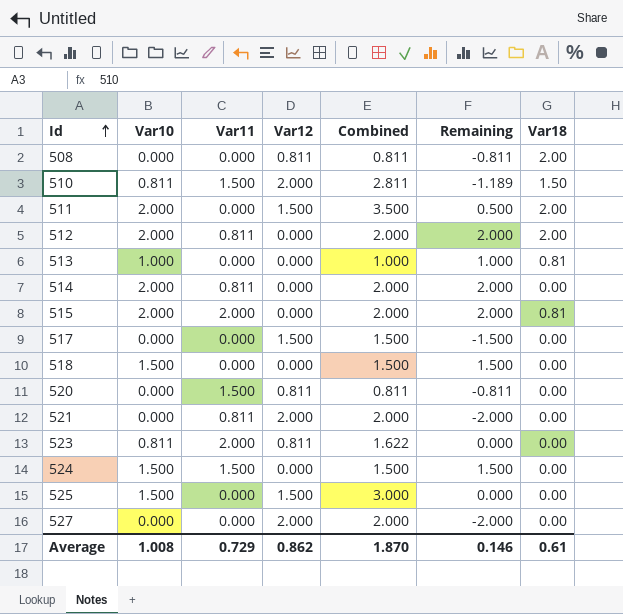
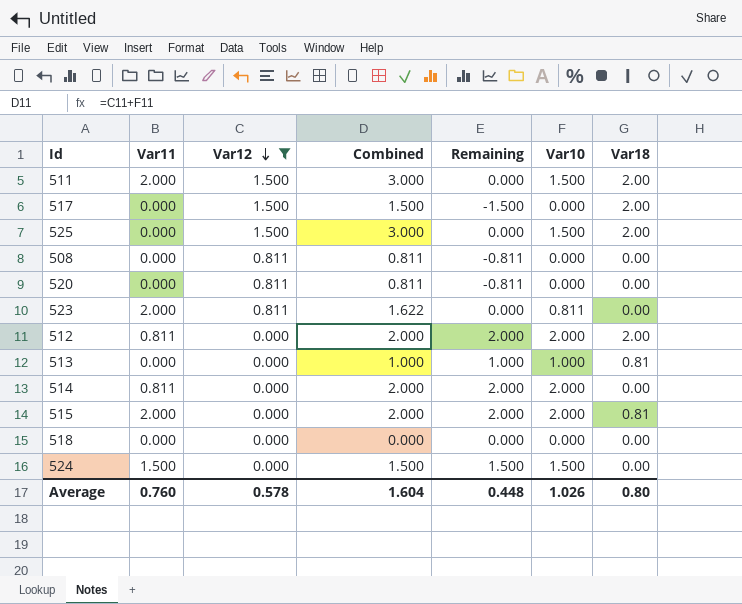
filter: none -> Var12 != 2.000
row order: Id ascending -> Var12 descending
column Var10 | position: 2 -> 6
511 | Var11: 0.000 -> 2.000
511 | Combined: 3.500 -> 3.000
511 | Remaining: 0.500 -> 0.000
511 | Var10: 2.000 -> 1.500
517 | Var18: 0.00 -> 2.00
525 | Var18: 0.00 -> 2.00
508 | Var18: 2.00 -> 0.00
520 | Var11: 1.500 -> 0.000
518 | Combined: 1.500 -> 0.000
518 | Remaining: 1.500 -> 0.000
518 | Var10: 1.500 -> 0.000
Average | Var11: 0.729 -> 0.760
Average | Var12: 0.862 -> 0.578
Average | Combined: 1.870 -> 1.604
Average | Remaining: 0.146 -> 0.448
Average | Var10: 1.008 -> 1.026
Average | Var18: 0.61 -> 0.80

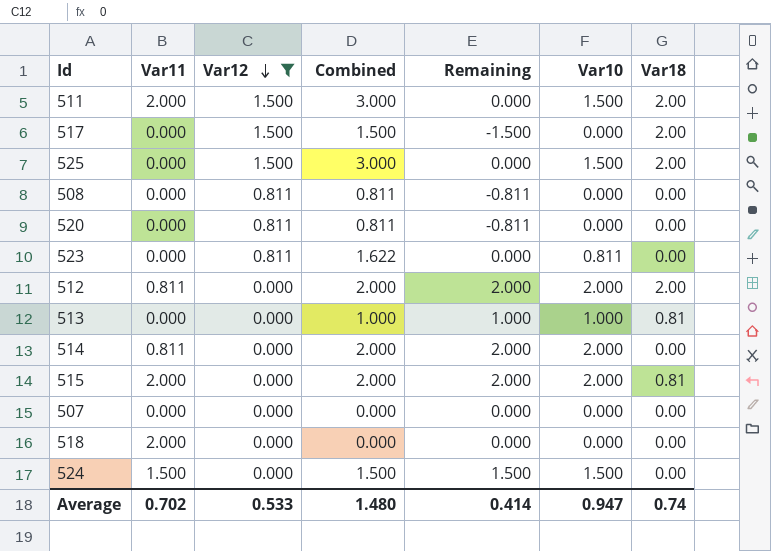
523 | Var11: 2.000 -> 0.000
row 507: none -> 0.000 | 0.000 | 0.000 | 0.000 | 0.000 | 0.00
518 | Var11: 0.000 -> 2.000
Average | Var11: 0.760 -> 0.702
Average | Var12: 0.578 -> 0.533
Average | Combined: 1.604 -> 1.480
Average | Remaining: 0.448 -> 0.414
Average | Var10: 1.026 -> 0.947
Average | Var18: 0.80 -> 0.74

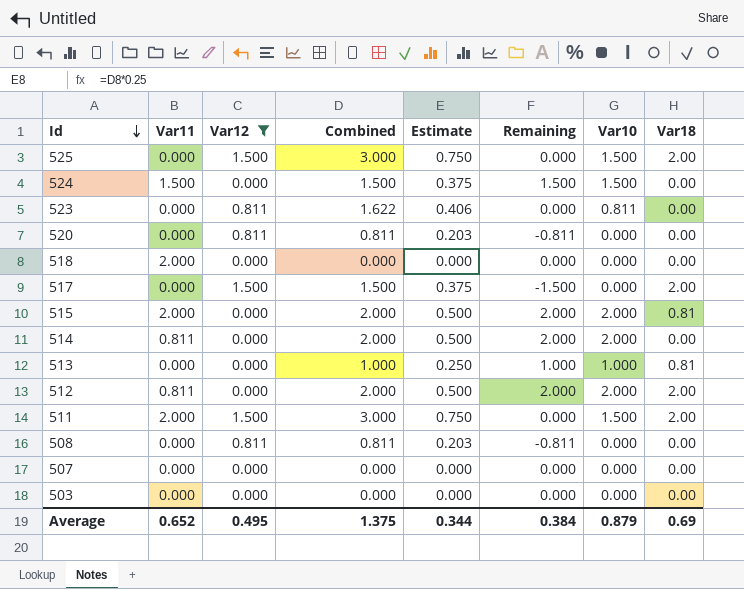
row order: Var12 descending -> Id descending
column Estimate | formula: none -> [Combined] * 0.25
row 503: none -> 0.000 | 0.000 | 0.000 | 0.000 | 0.000 | 0.000 | 0.00
Average | Var11: 0.702 -> 0.652
Average | Var12: 0.533 -> 0.495
Average | Combined: 1.480 -> 1.375
Average | Remaining: 0.414 -> 0.384
Average | Var10: 0.947 -> 0.879
Average | Var18: 0.74 -> 0.69

